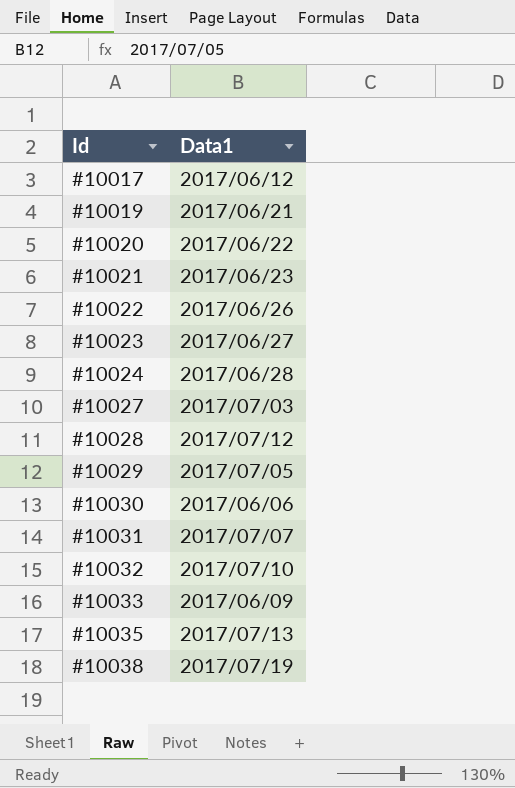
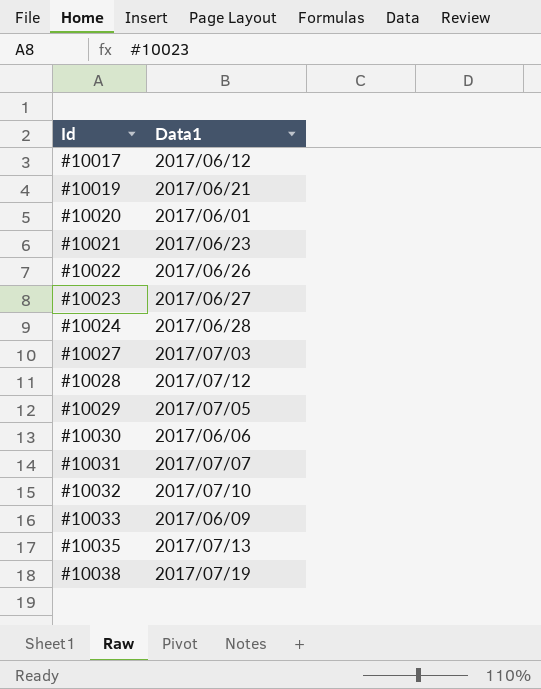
#10020 | Data1: 2017/06/22 -> 2017/06/01

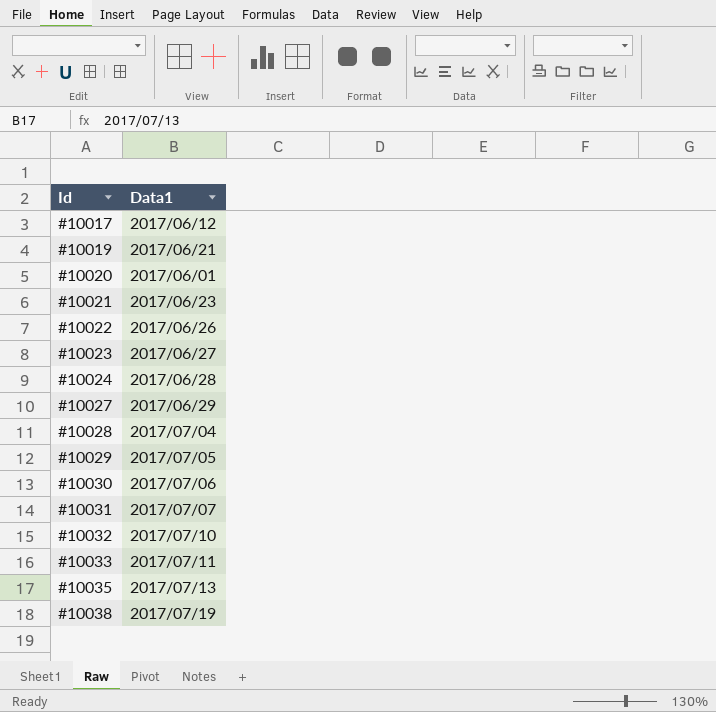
#10027 | Data1: 2017/07/03 -> 2017/06/29
#10028 | Data1: 2017/07/12 -> 2017/07/04
#10030 | Data1: 2017/06/06 -> 2017/07/06
#10033 | Data1: 2017/06/09 -> 2017/07/11

